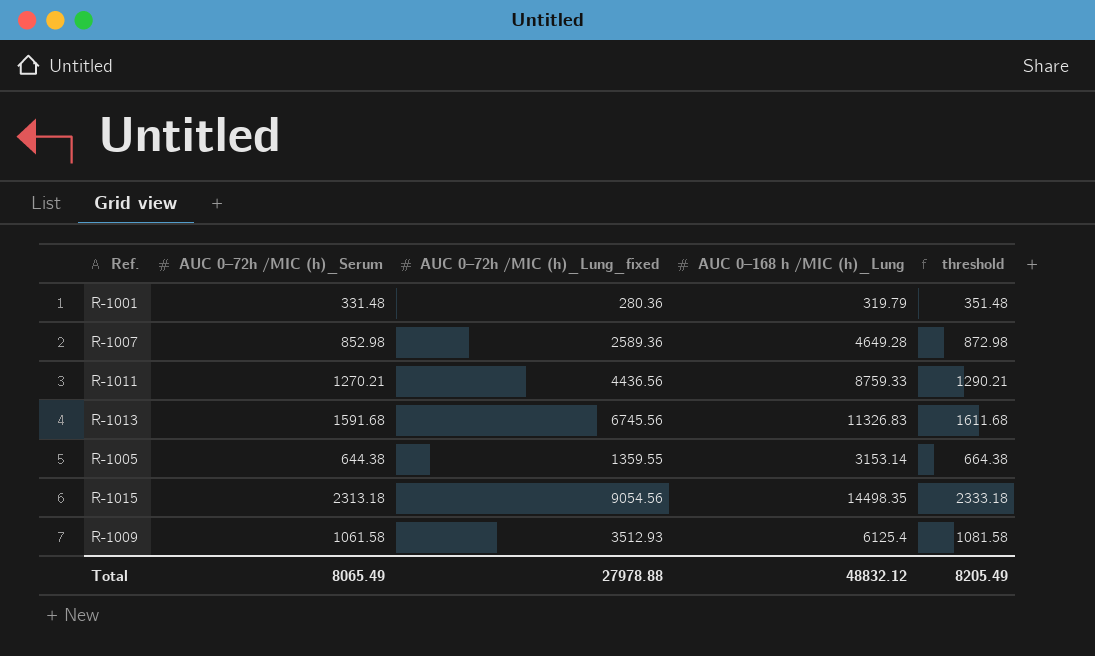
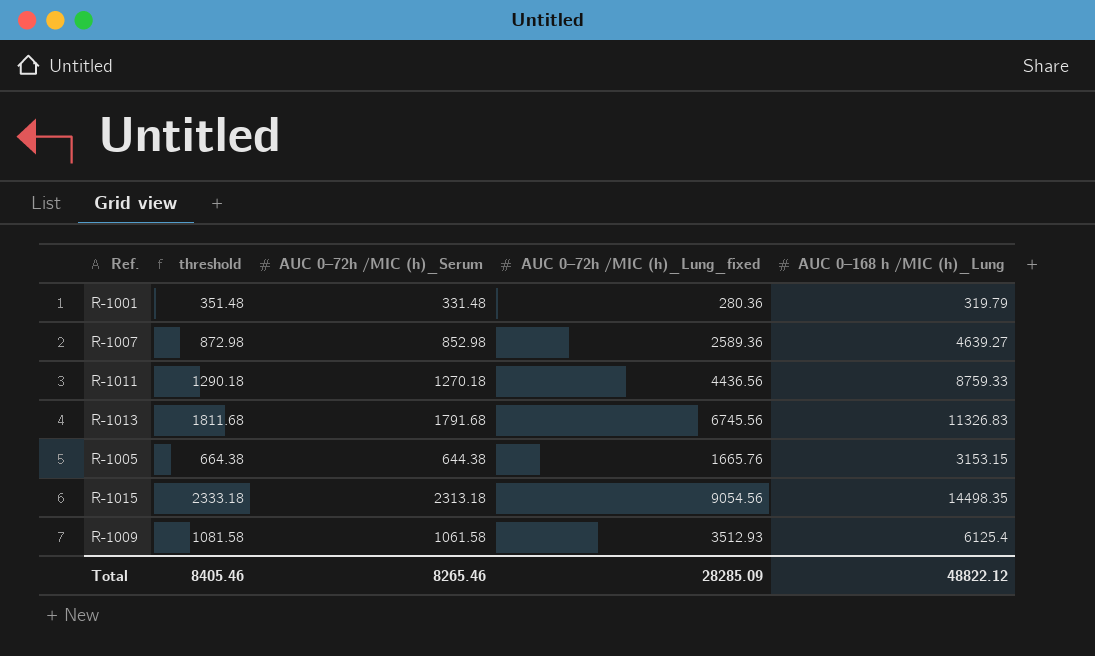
column threshold | position: 5 -> 2
R-1007 | AUC 0–168 h /MIC (h)_Lung: 4649.28 -> 4639.27
R-1011 | threshold: 1290.21 -> 1290.18
R-1011 | AUC 0–72h /MIC (h)_Serum: 1270.21 -> 1270.18
R-1013 | threshold: 1611.68 -> 1811.68
R-1013 | AUC 0–72h /MIC (h)_Serum: 1591.68 -> 1791.68
R-1005 | AUC 0–72h /MIC (h)_Lung_fixed: 1359.55 -> 1665.76
R-1005 | AUC 0–168 h /MIC (h)_Lung: 3153.14 -> 3153.15
Total | threshold: 8205.49 -> 8405.46
Total | AUC 0–72h /MIC (h)_Serum: 8065.49 -> 8265.46
Total | AUC 0–72h /MIC (h)_Lung_fixed: 27978.88 -> 28285.09
Total | AUC 0–168 h /MIC (h)_Lung: 48832.12 -> 48822.12

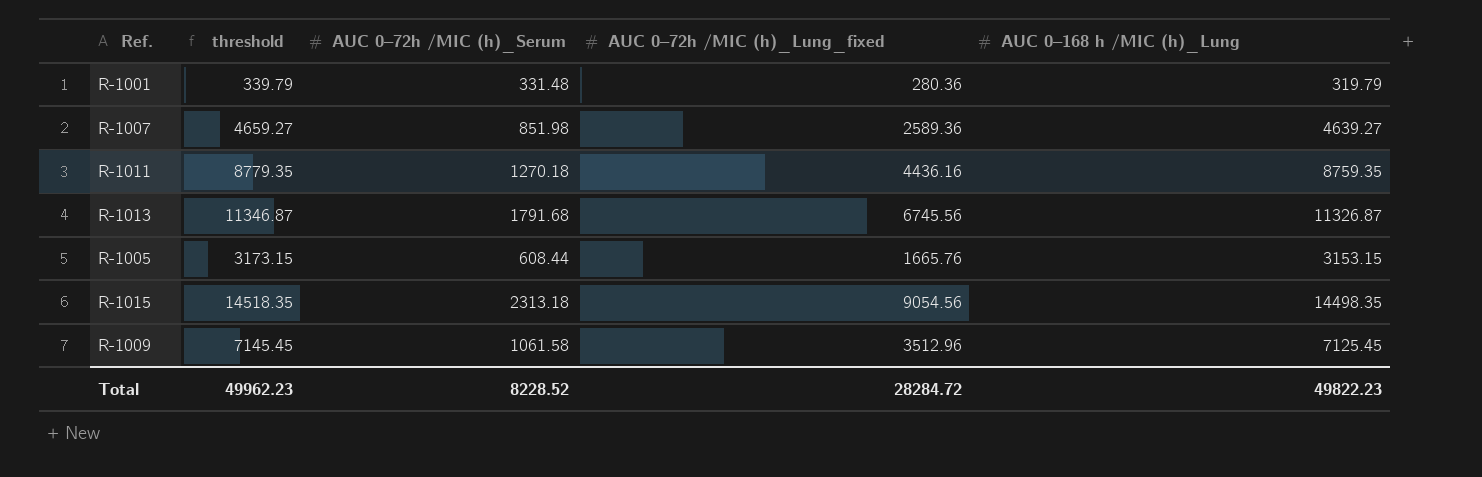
column threshold | formula: [AUC 0–72h /MIC (h)_Serum] + 20 -> [AUC 0–168 h /MIC (h)_Lung] + 20
R-1007 | AUC 0–72h /MIC (h)_Serum: 852.98 -> 851.98
R-1011 | AUC 0–72h /MIC (h)_Lung_fixed: 4436.56 -> 4436.16
R-1011 | AUC 0–168 h /MIC (h)_Lung: 8759.33 -> 8759.35
R-1013 | AUC 0–168 h /MIC (h)_Lung: 11326.83 -> 11326.87
R-1005 | AUC 0–72h /MIC (h)_Serum: 644.38 -> 608.44
R-1009 | AUC 0–72h /MIC (h)_Lung_fixed: 3512.93 -> 3512.96
R-1009 | AUC 0–168 h /MIC (h)_Lung: 6125.4 -> 7125.45
Total | threshold: 8405.46 -> 49962.23
Total | AUC 0–72h /MIC (h)_Serum: 8265.46 -> 8228.52
Total | AUC 0–72h /MIC (h)_Lung_fixed: 28285.09 -> 28284.72
Total | AUC 0–168 h /MIC (h)_Lung: 48822.12 -> 49822.23

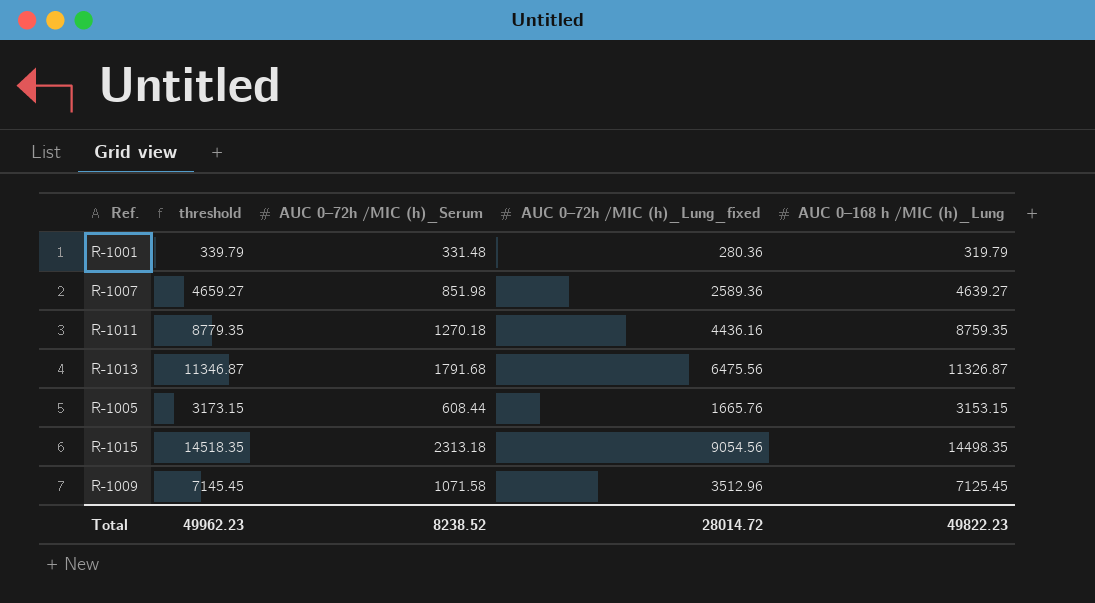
R-1013 | AUC 0–72h /MIC (h)_Lung_fixed: 6745.56 -> 6475.56
R-1009 | AUC 0–72h /MIC (h)_Serum: 1061.58 -> 1071.58
Total | AUC 0–72h /MIC (h)_Serum: 8228.52 -> 8238.52
Total | AUC 0–72h /MIC (h)_Lung_fixed: 28284.72 -> 28014.72

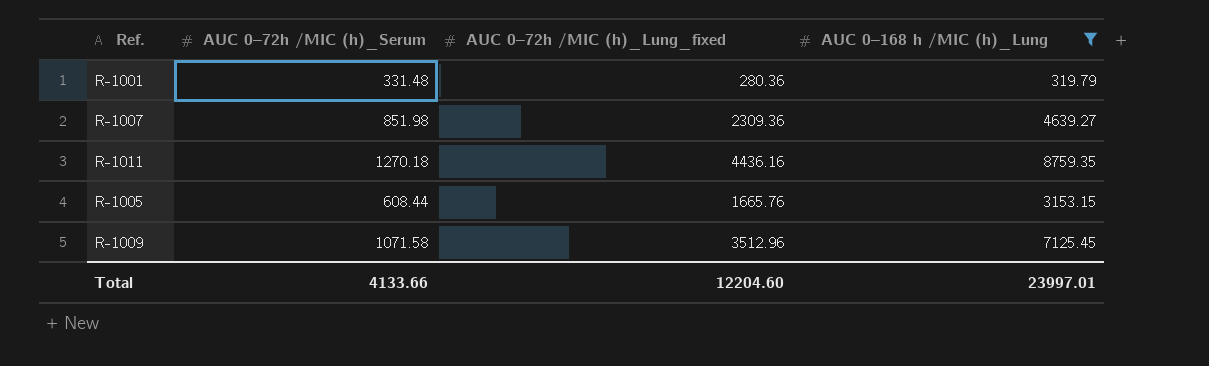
filter: none -> AUC 0–168 h /MIC (h)_Lung <= 8759.35
column threshold | formula: [AUC 0–168 h /MIC (h)_Lung] + 20 -> none
R-1007 | AUC 0–72h /MIC (h)_Lung_fixed: 2589.36 -> 2309.36
Total | AUC 0–72h /MIC (h)_Serum: 8238.52 -> 4133.66
Total | AUC 0–72h /MIC (h)_Lung_fixed: 28014.72 -> 12204.60
Total | AUC 0–168 h /MIC (h)_Lung: 49822.23 -> 23997.01

